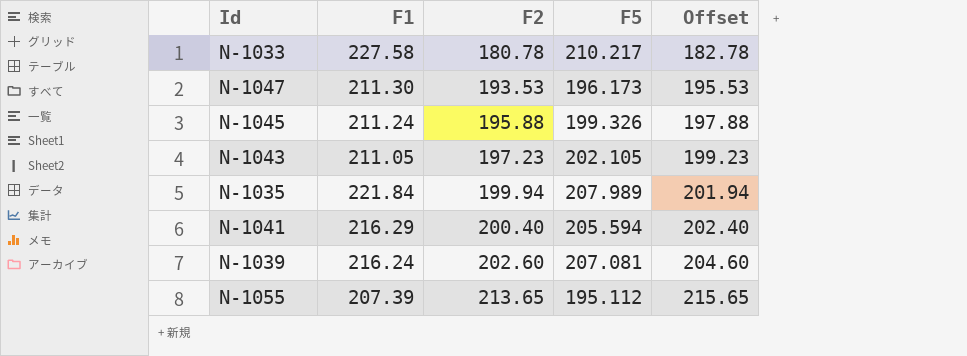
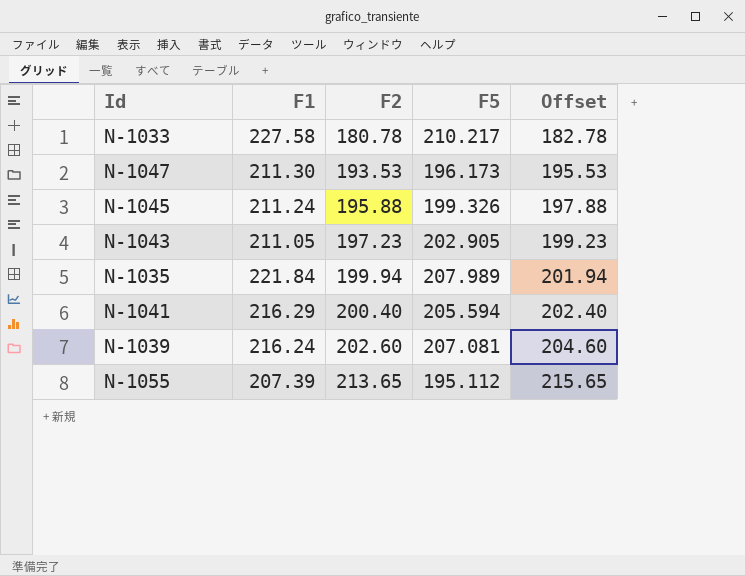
N-1043 | F5: 202.105 -> 202.905

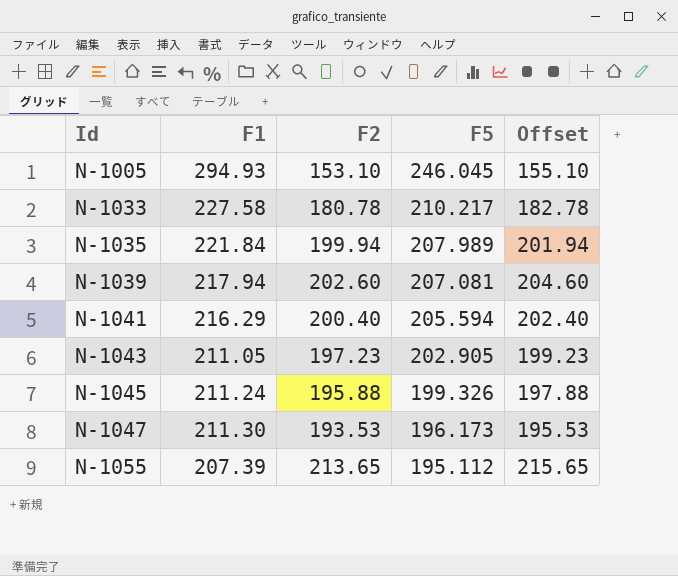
row order: F2 ascending -> Id ascending
row N-1005: none -> 294.93 | 153.10 | 246.045 | 155.10
N-1039 | F1: 216.24 -> 217.94

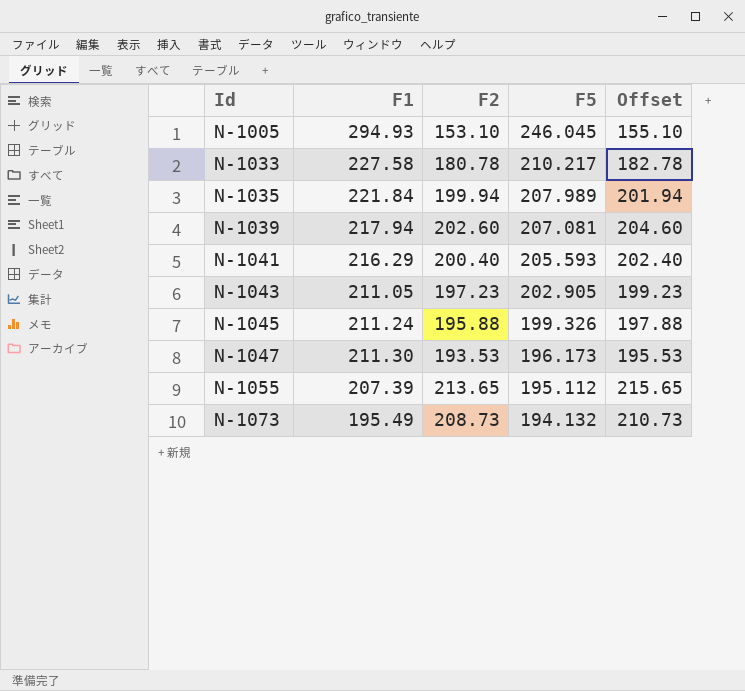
N-1041 | F5: 205.594 -> 205.593
row N-1073: none -> 195.49 | 208.73 | 194.132 | 210.73

